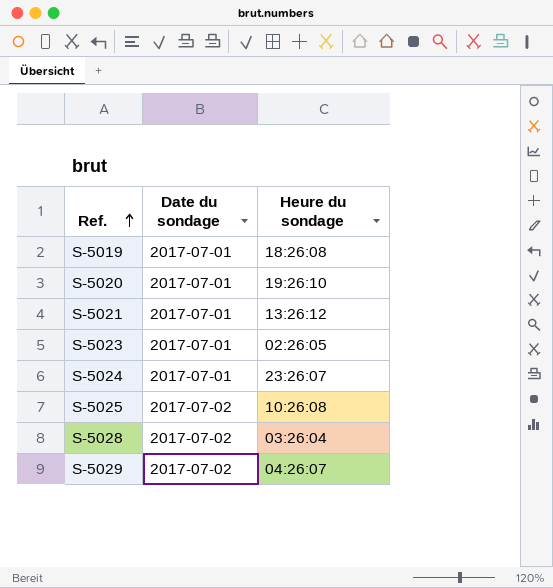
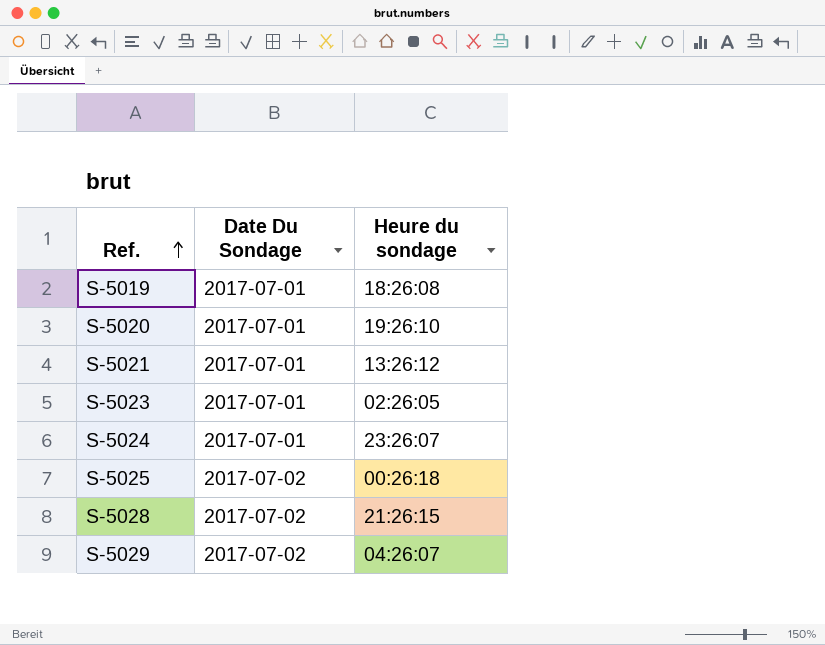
column name: Date du sondage -> Date Du Sondage
S-5025 | Heure du sondage: 10:26:08 -> 00:26:18
S-5028 | Heure du sondage: 03:26:04 -> 21:26:15

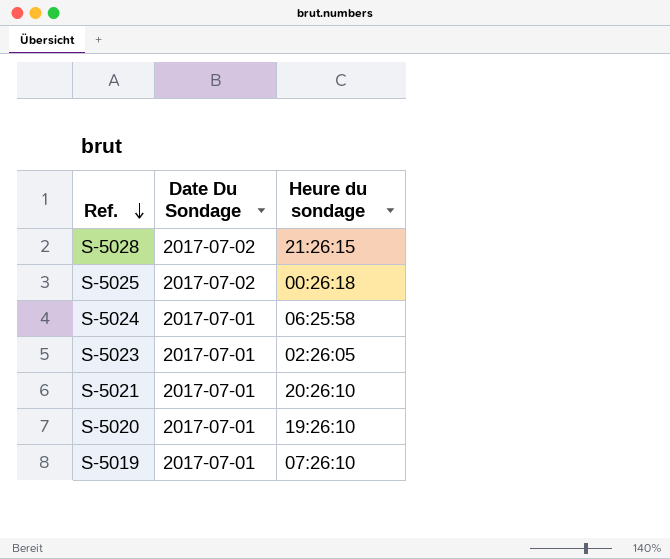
row order: Ref. ascending -> Ref. descending
row S-5029: 2017-07-02 | 04:26:07 -> none
S-5024 | Heure du sondage: 23:26:07 -> 06:25:58
S-5021 | Heure du sondage: 13:26:12 -> 20:26:10
S-5019 | Heure du sondage: 18:26:08 -> 07:26:10

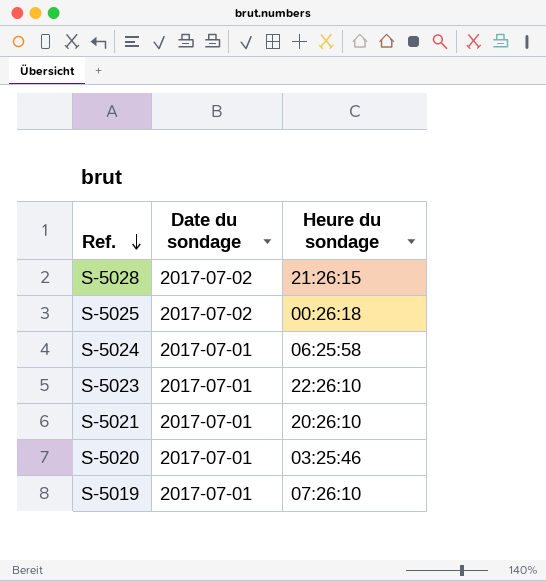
column name: Date Du Sondage -> Date du sondage
S-5023 | Heure du sondage: 02:26:05 -> 22:26:10
S-5020 | Heure du sondage: 19:26:10 -> 03:25:46

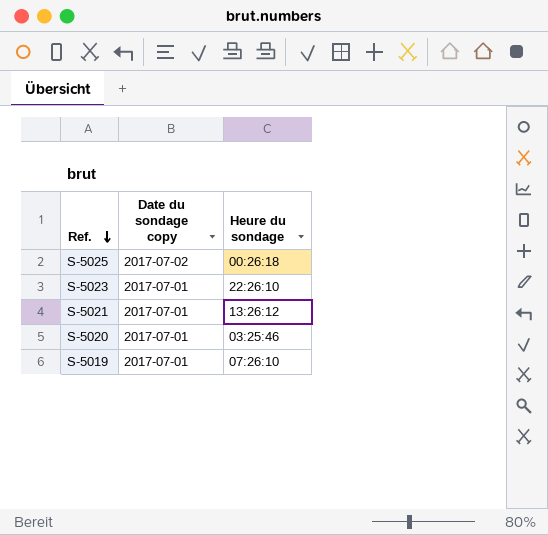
column name: Date du sondage -> Date du sondage copy
row S-5028: 2017-07-02 | 21:26:15 -> none
row S-5024: 2017-07-01 | 06:25:58 -> none
S-5021 | Heure du sondage: 20:26:10 -> 13:26:12

